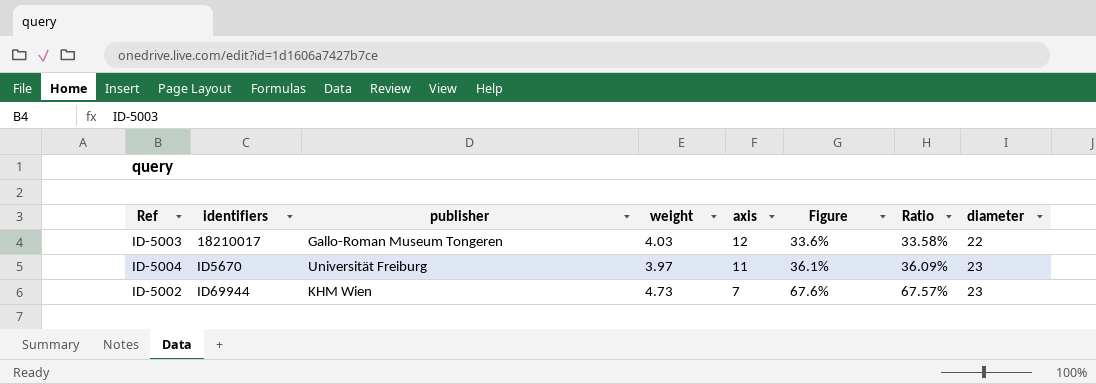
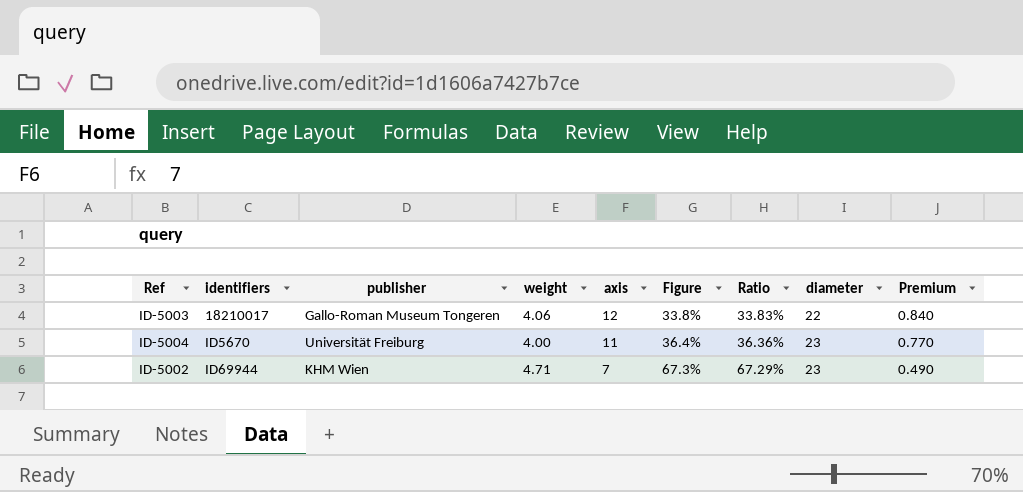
column Premium | formula: none -> [axis] * 0.07
ID-5003 | weight: 4.03 -> 4.06
ID-5003 | Figure: 33.6% -> 33.8%
ID-5003 | Ratio: 33.58% -> 33.83%
ID-5004 | weight: 3.97 -> 4.00
ID-5004 | Figure: 36.1% -> 36.4%
ID-5004 | Ratio: 36.09% -> 36.36%
ID-5002 | weight: 4.73 -> 4.71
ID-5002 | Figure: 67.6% -> 67.3%
ID-5002 | Ratio: 67.57% -> 67.29%

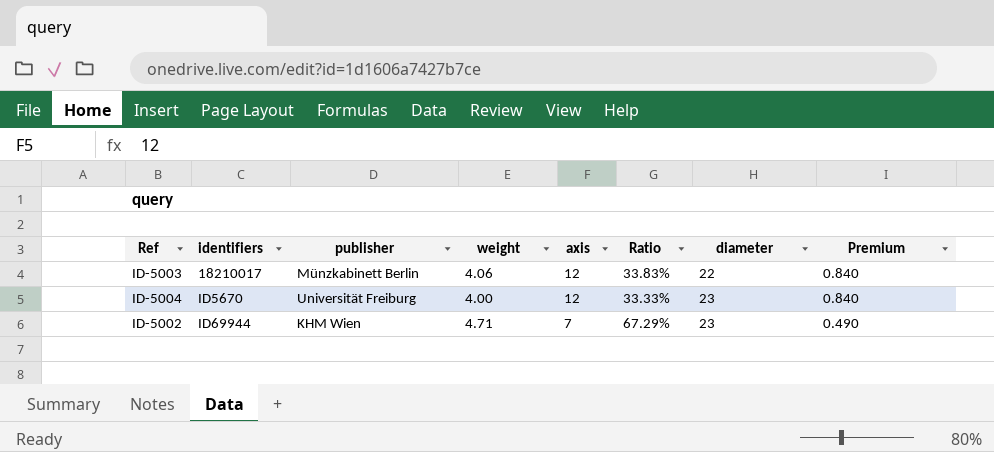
column Figure | formula: [weight] / [axis] -> none
ID-5003 | publisher: Gallo-Roman Museum Tongeren -> Münzkabinett Berlin
ID-5004 | axis: 11 -> 12
ID-5004 | Ratio: 36.36% -> 33.33%
ID-5004 | Premium: 0.770 -> 0.840

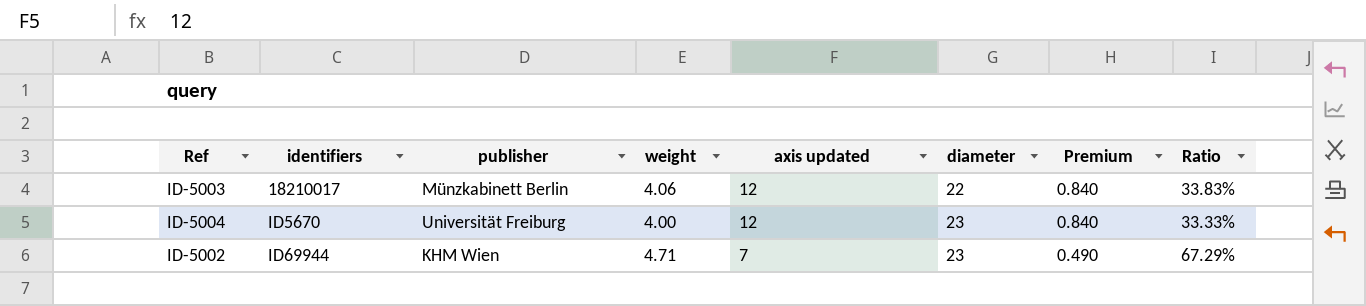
column name: axis -> axis updated
column Ratio | position: 6 -> 8

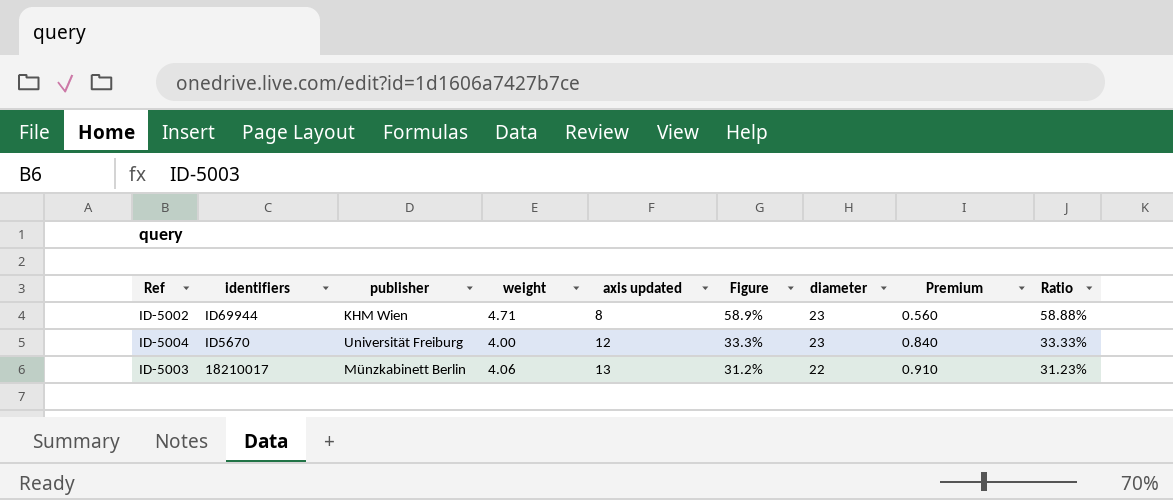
row order: identifiers ascending -> identifiers descending
column Figure | formula: none -> [weight] / [axis updated]
ID-5002 | axis updated: 7 -> 8
ID-5002 | Premium: 0.490 -> 0.560
ID-5002 | Ratio: 67.29% -> 58.88%
ID-5003 | axis updated: 12 -> 13
ID-5003 | Premium: 0.840 -> 0.910
ID-5003 | Ratio: 33.83% -> 31.23%

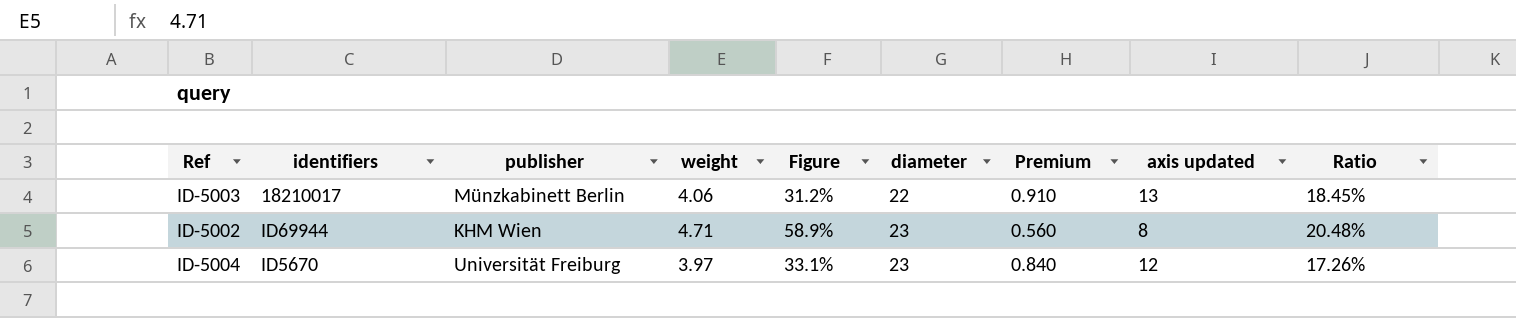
row order: identifiers descending -> diameter ascending
column axis updated | position: 5 -> 8
column Ratio | formula: [weight] / [axis updated] -> [weight] / [diameter]
ID-5004 | weight: 4.00 -> 3.97
ID-5004 | Figure: 33.3% -> 33.1%

